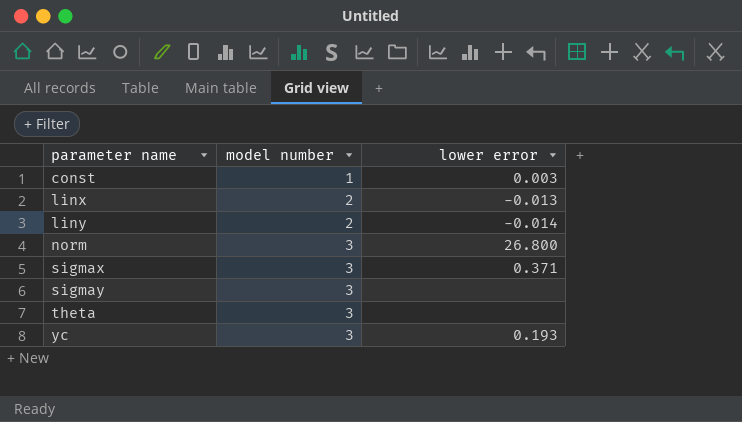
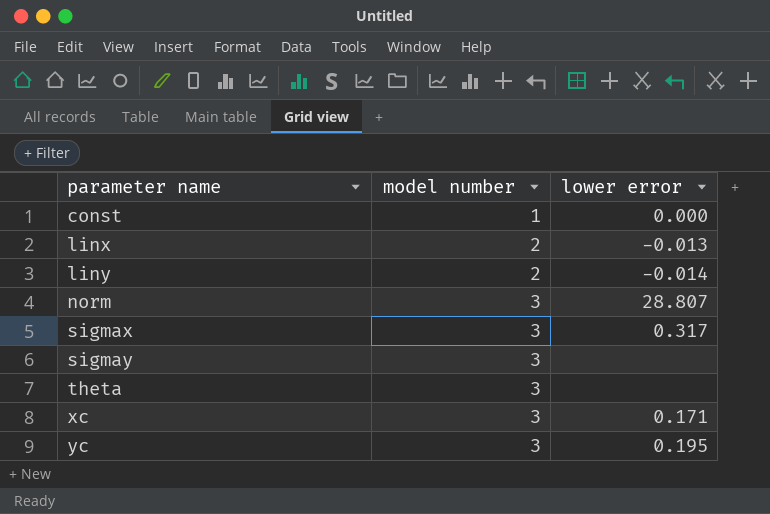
const | lower error: 0.003 -> 0.000
norm | lower error: 26.800 -> 28.807
sigmax | lower error: 0.371 -> 0.317
row xc: none -> 3 | 0.171
yc | lower error: 0.193 -> 0.195

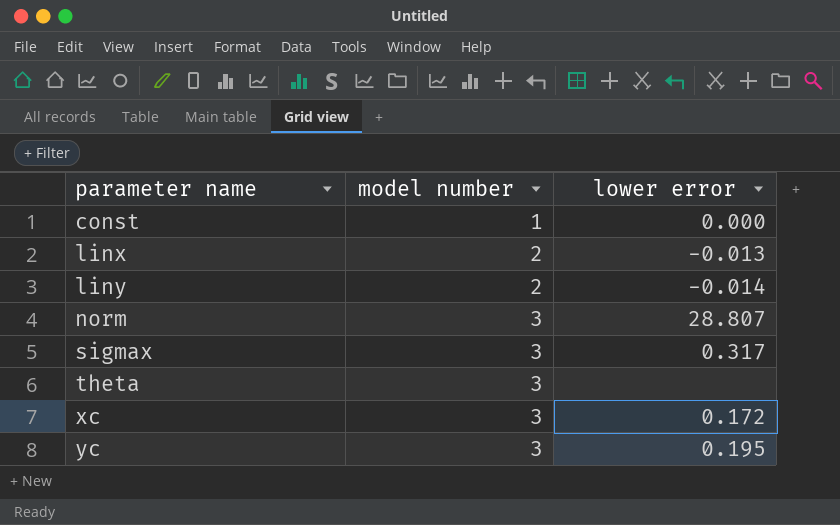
row sigmay: 3 | none -> none
xc | lower error: 0.171 -> 0.172

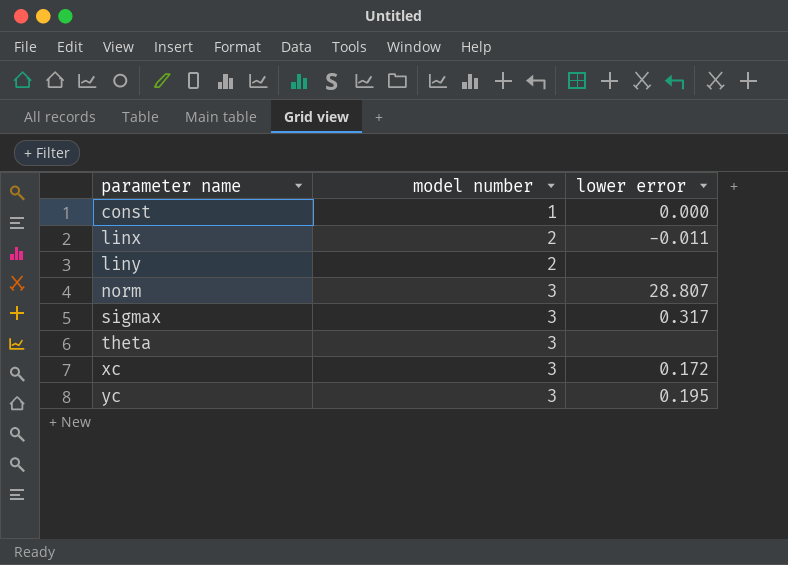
linx | lower error: -0.013 -> -0.011
liny | lower error: -0.014 -> none

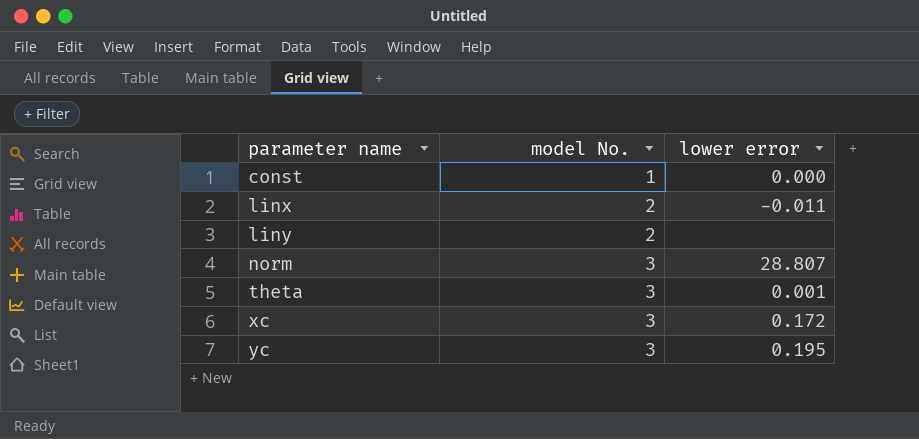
column name: model number -> model No.
row sigmax: 3 | 0.317 -> none
theta | lower error: none -> 0.001

